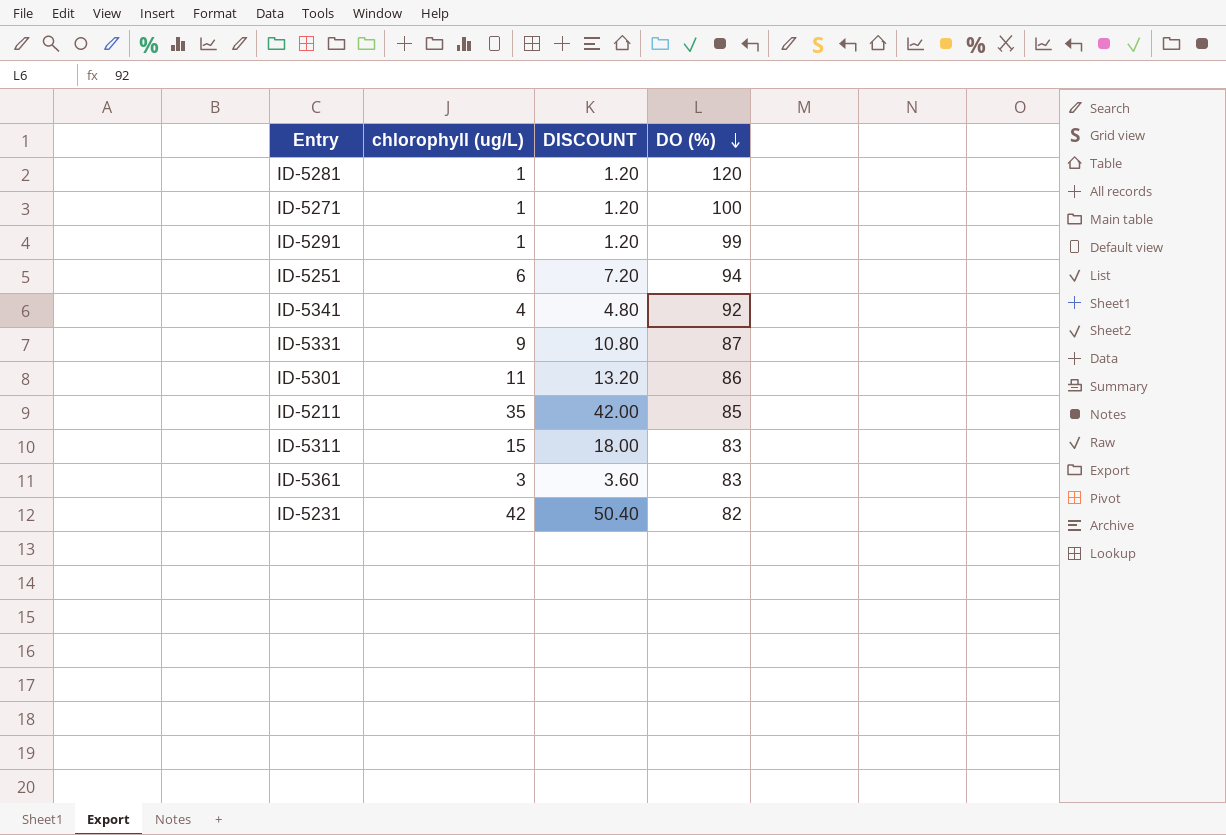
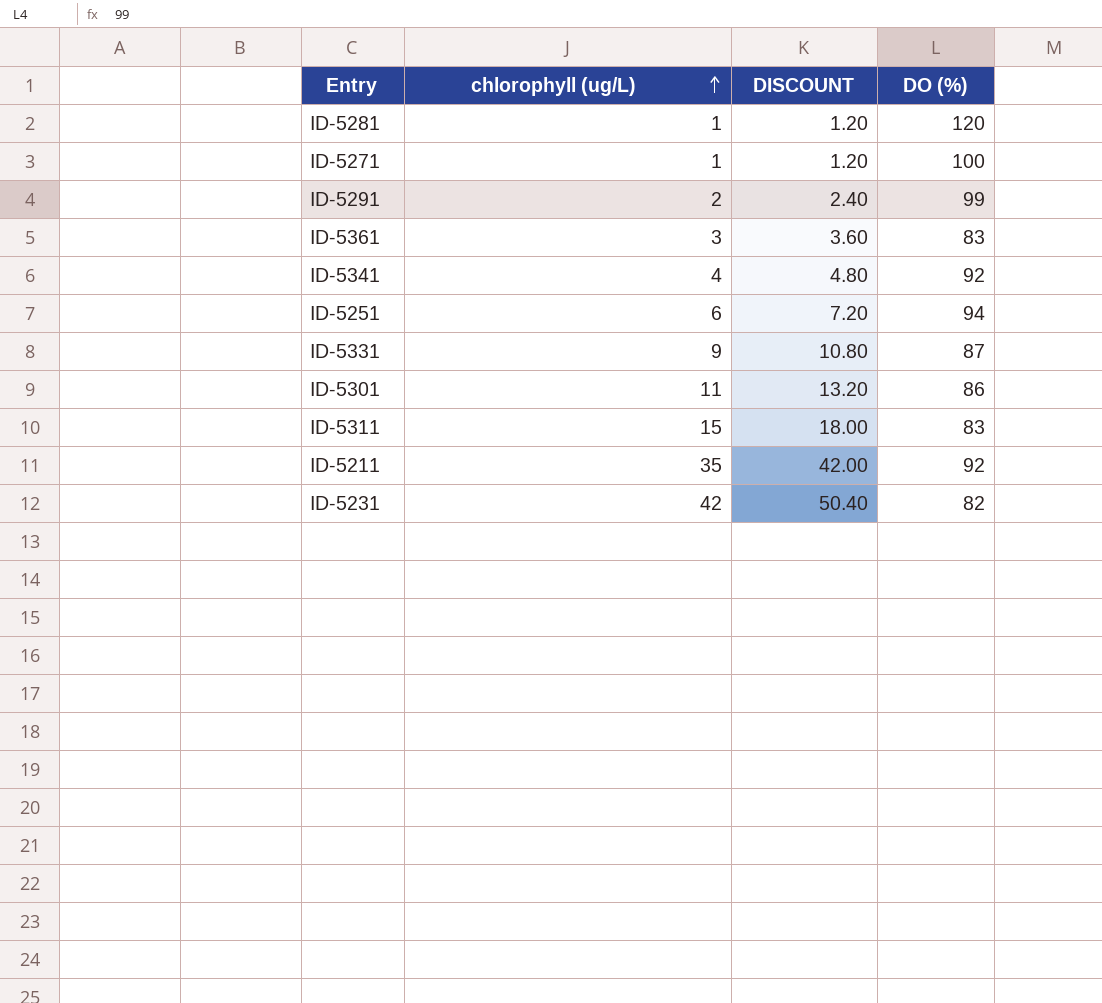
row order: DO (%) descending -> chlorophyll (ug/L) ascending
ID-5291 | chlorophyll (ug/L): 1 -> 2
ID-5291 | DISCOUNT: 1.20 -> 2.40
ID-5211 | DO (%): 85 -> 92

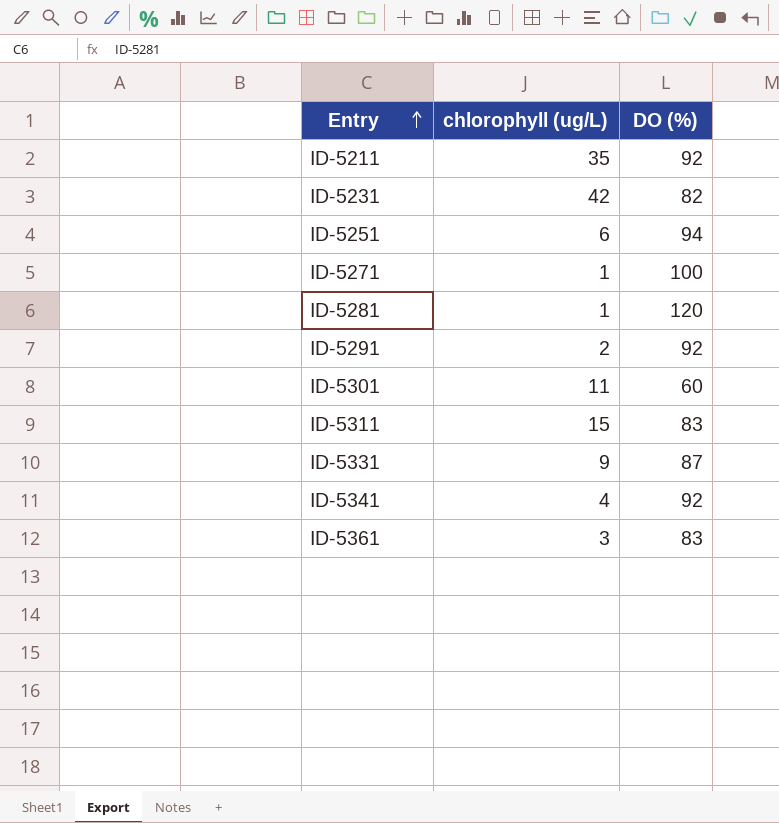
row order: chlorophyll (ug/L) ascending -> Entry ascending
column DISCOUNT | formula: [chlorophyll (ug/L)] * 1.2 -> none
ID-5291 | DO (%): 99 -> 92
ID-5301 | DO (%): 86 -> 60

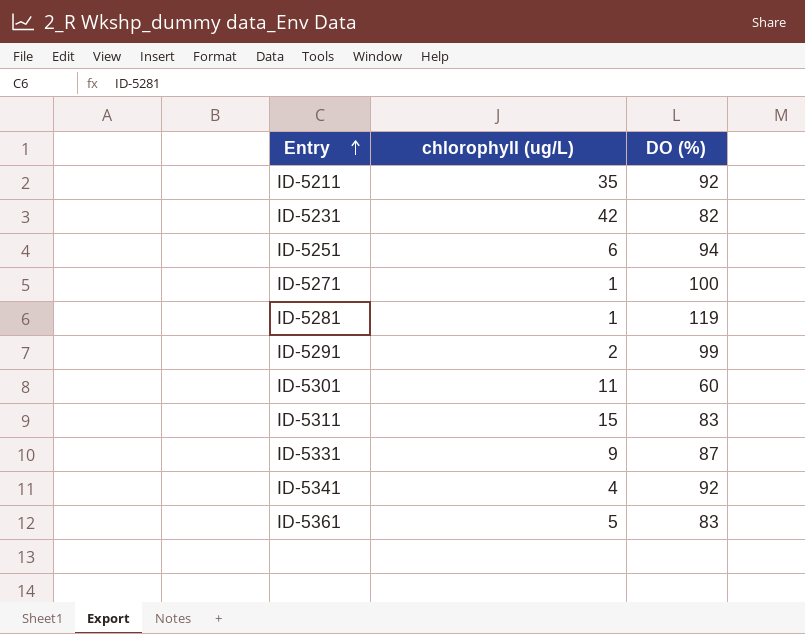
ID-5281 | DO (%): 120 -> 119
ID-5291 | DO (%): 92 -> 99
ID-5361 | chlorophyll (ug/L): 3 -> 5

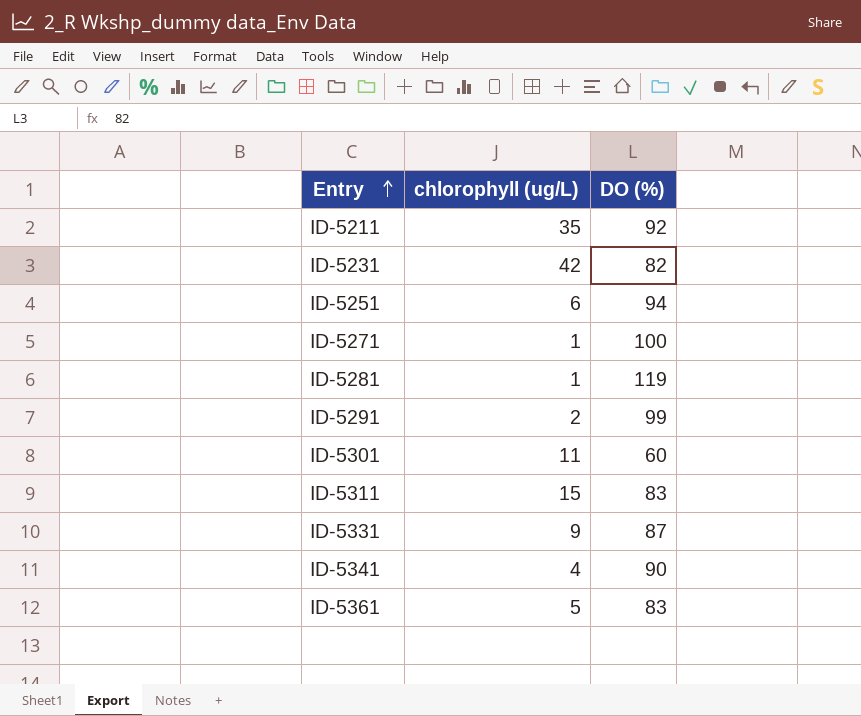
ID-5341 | DO (%): 92 -> 90

